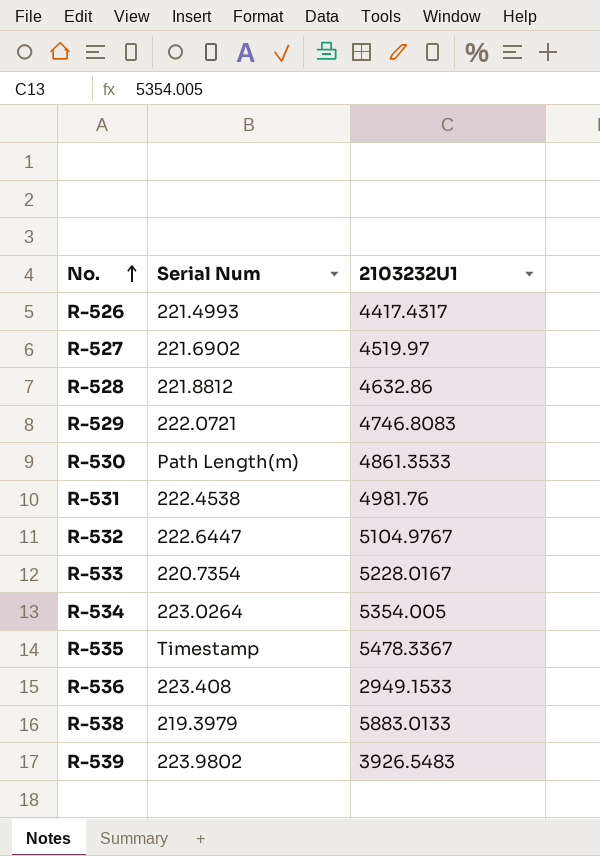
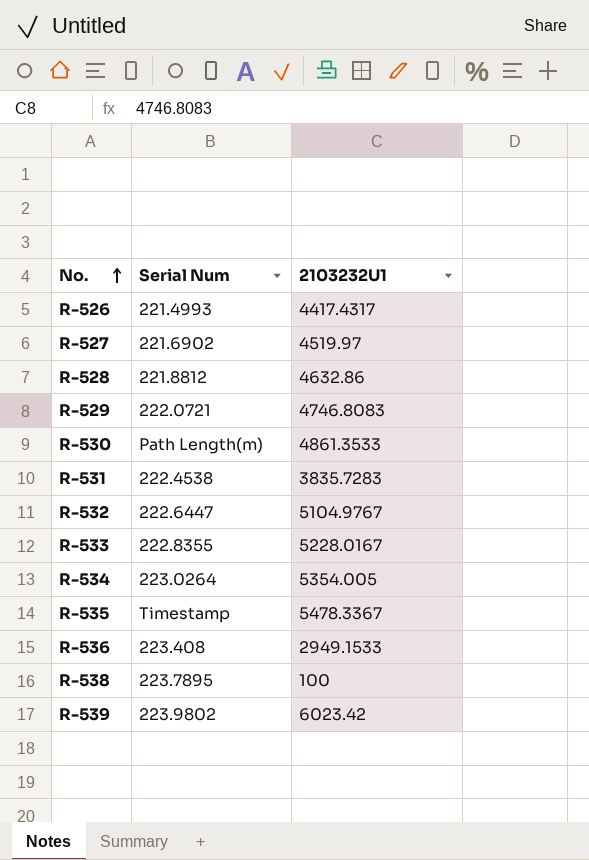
R-531 | 2103232U1: 4981.76 -> 3835.7283
R-533 | Serial Num: 220.7354 -> 222.8355
R-538 | Serial Num: 219.3979 -> 223.7895
R-538 | 2103232U1: 5883.0133 -> 100
R-539 | 2103232U1: 3926.5483 -> 6023.42

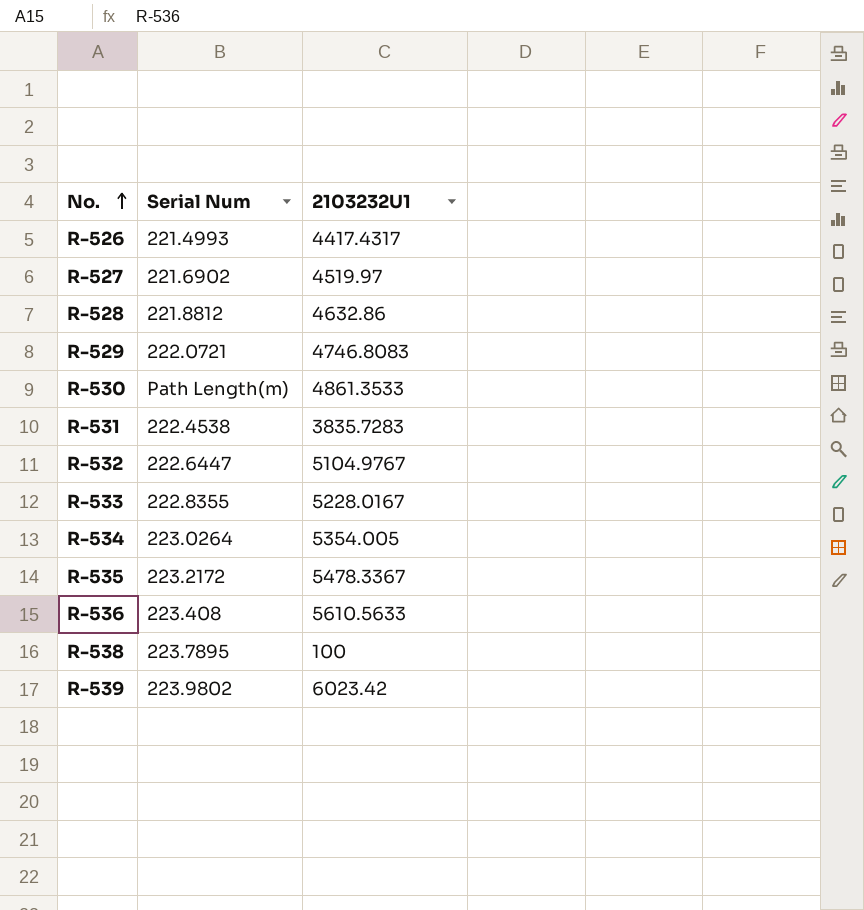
R-535 | Serial Num: Timestamp -> 223.2172
R-536 | 2103232U1: 2949.1533 -> 5610.5633

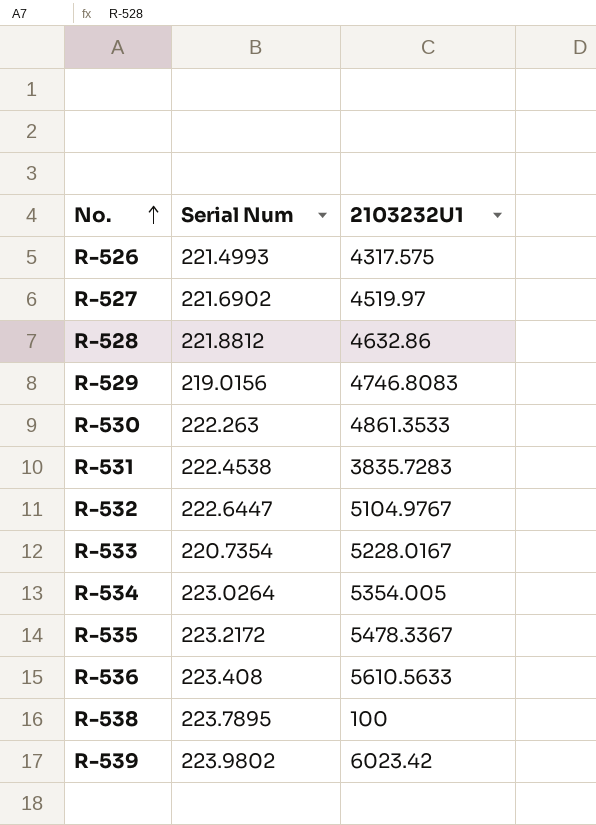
R-526 | 2103232U1: 4417.4317 -> 4317.575
R-529 | Serial Num: 222.0721 -> 219.0156
R-530 | Serial Num: Path Length(m) -> 222.263
R-533 | Serial Num: 222.8355 -> 220.7354

